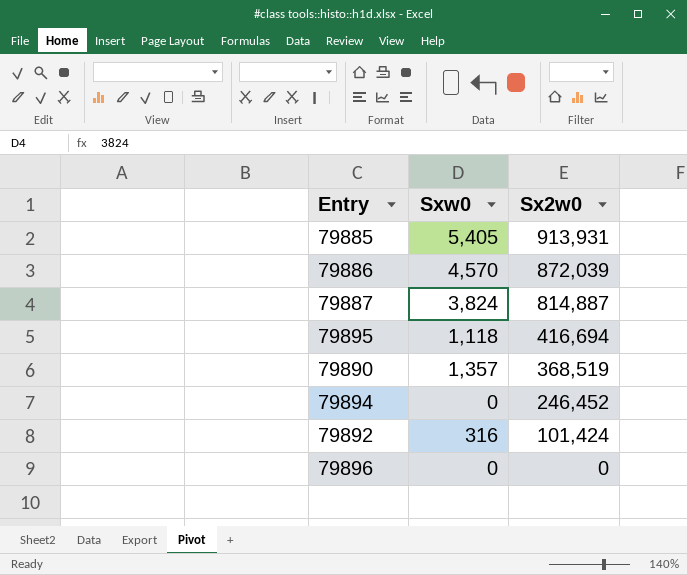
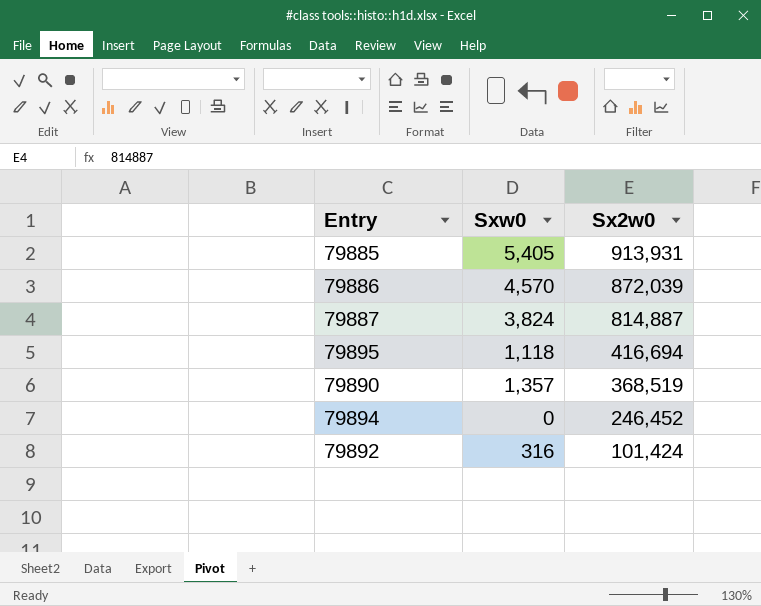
row 79896: 0 | 0 -> none

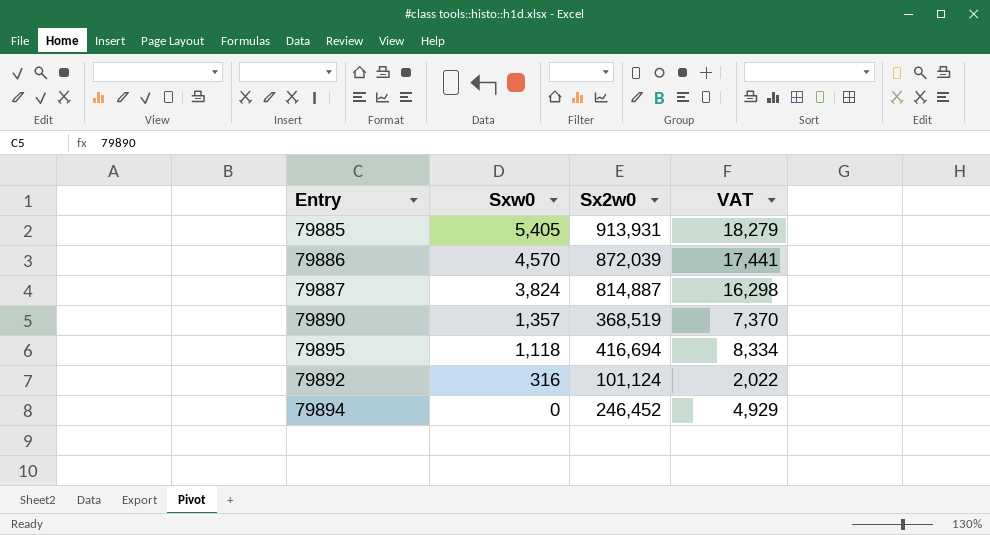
row order: Sx2w0 descending -> Sxw0 descending
column VAT | formula: none -> [Sx2w0] * 0.02
79892 | Sx2w0: 101,424 -> 101,124

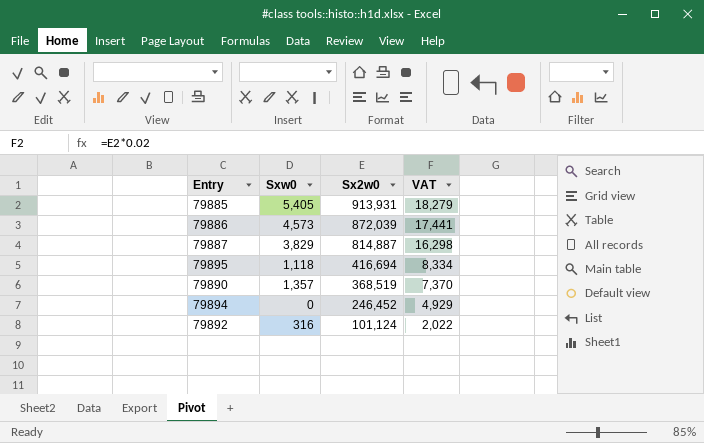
row order: Sxw0 descending -> Sx2w0 descending
79886 | Sxw0: 4,570 -> 4,573
79887 | Sxw0: 3,824 -> 3,829

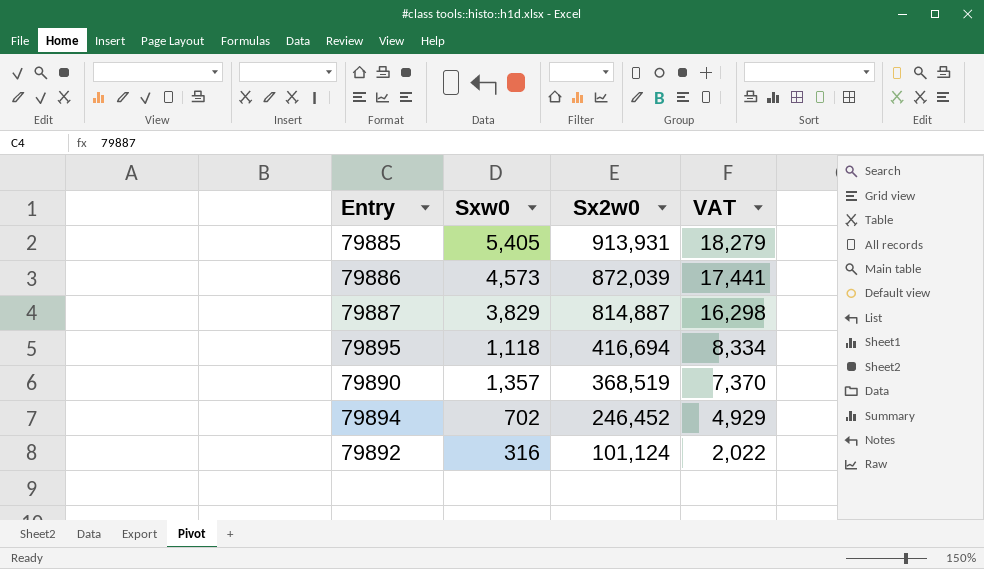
79894 | Sxw0: 0 -> 702

